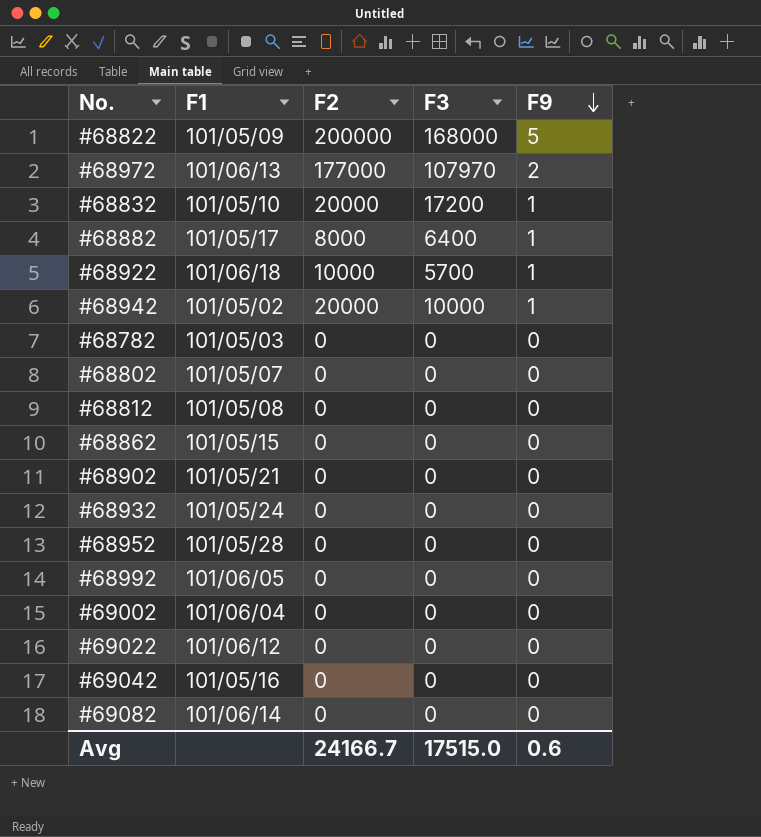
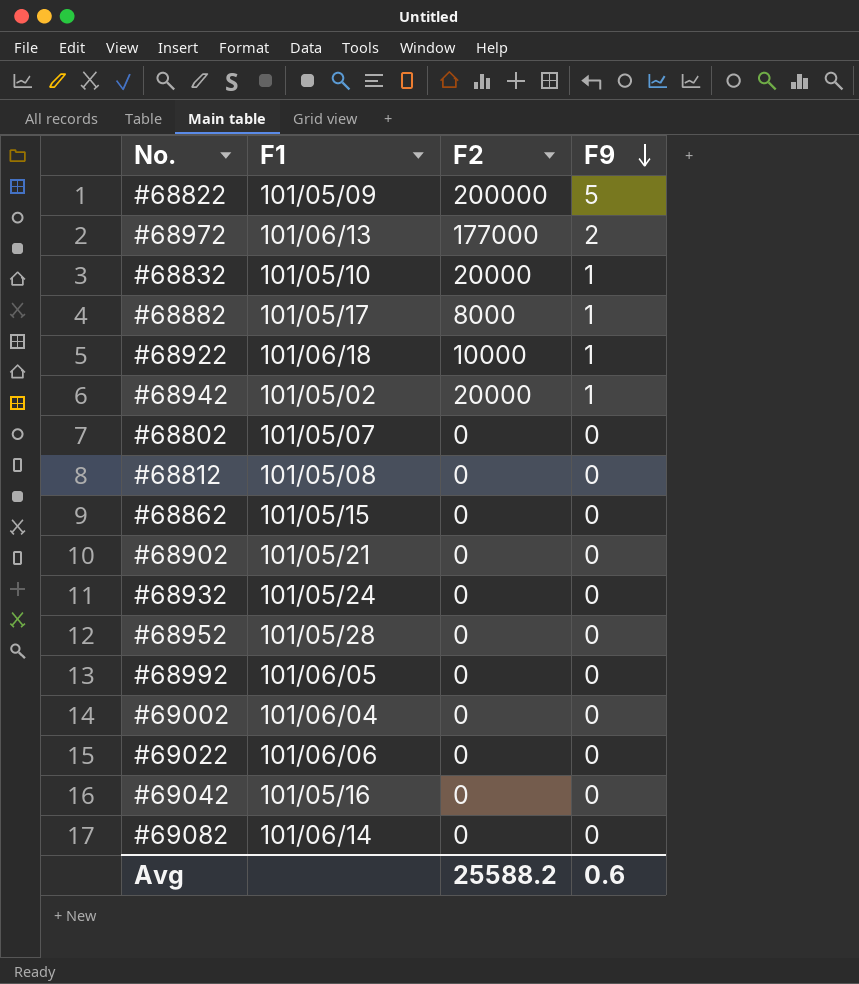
column F3 | position: 4 -> none
row #68782: 101/05/03 | 0 | 0 | 0 -> none
#69022 | F1: 101/06/12 -> 101/06/06
Avg | F2: 24166.7 -> 25588.2

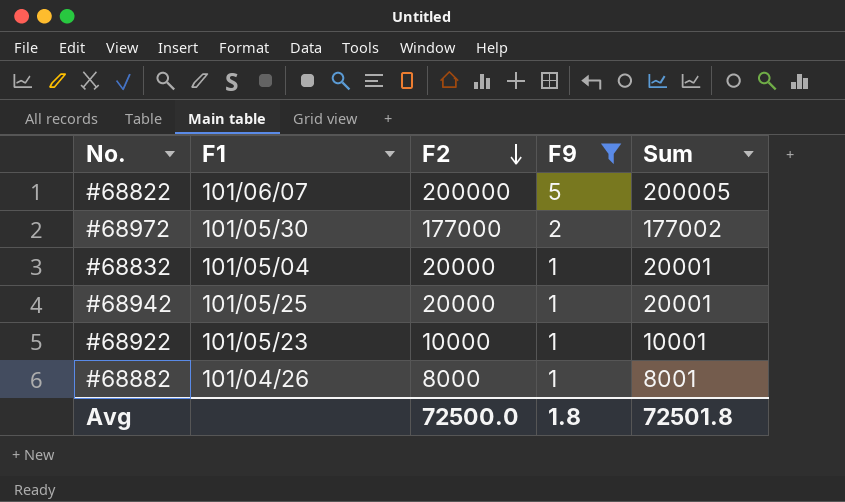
filter: none -> F9 != 0
row order: F9 descending -> F2 descending
column Sum | formula: none -> [F2] + [F9]
#68822 | F1: 101/05/09 -> 101/06/07
#68972 | F1: 101/06/13 -> 101/05/30
#68832 | F1: 101/05/10 -> 101/05/04
#68942 | F1: 101/05/02 -> 101/05/25
#68922 | F1: 101/06/18 -> 101/05/23
#68882 | F1: 101/05/17 -> 101/04/26
Avg | F2: 25588.2 -> 72500.0
Avg | F9: 0.6 -> 1.8

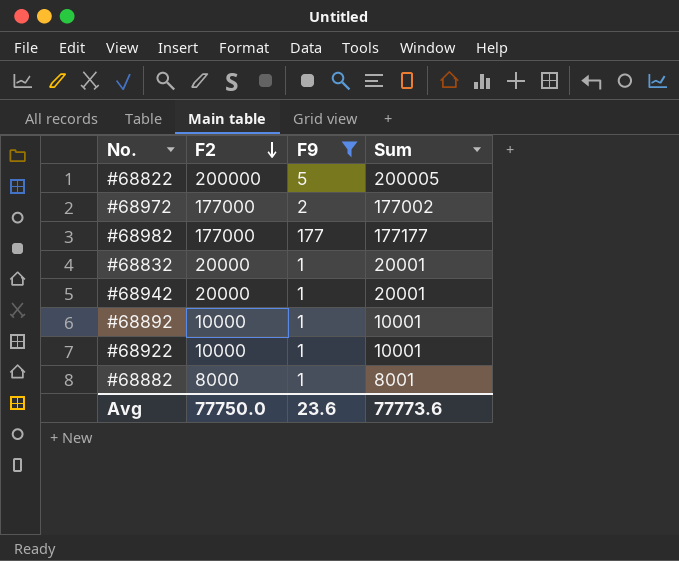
column F1 | position: 2 -> none
row #68982: none -> 177000 | 177 | 177177
row #68892: none -> 10000 | 1 | 10001
Avg | F2: 72500.0 -> 77750.0
Avg | F9: 1.8 -> 23.6
Avg | Sum: 72501.8 -> 77773.6

